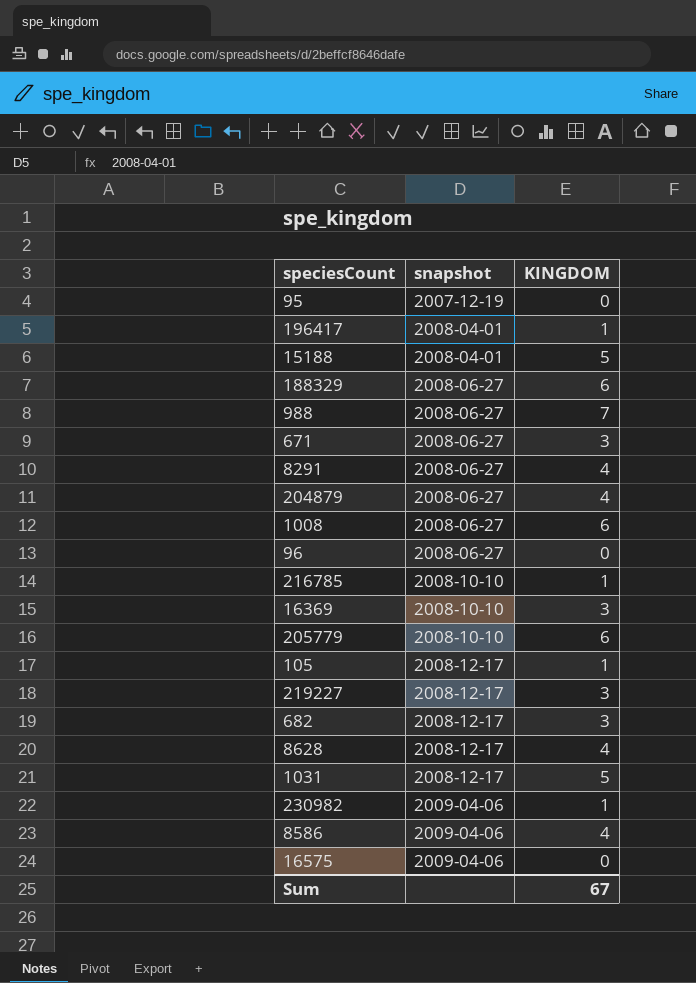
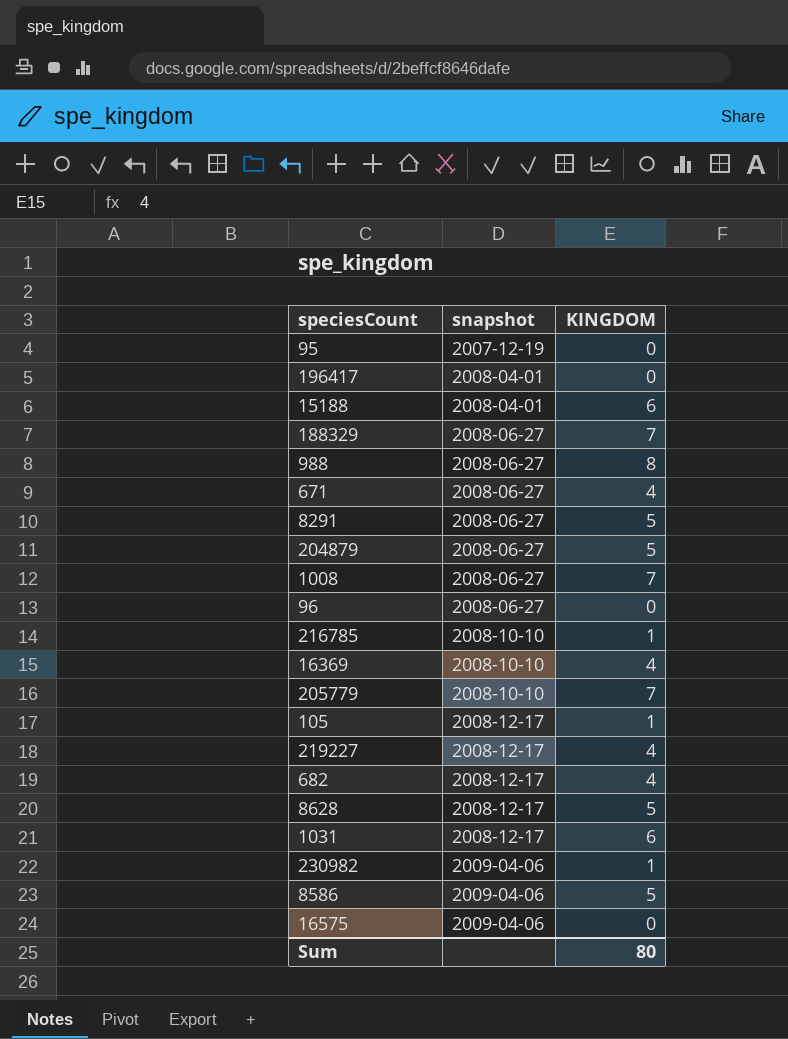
196417 | KINGDOM: 1 -> 0
15188 | KINGDOM: 5 -> 6
188329 | KINGDOM: 6 -> 7
988 | KINGDOM: 7 -> 8
671 | KINGDOM: 3 -> 4
8291 | KINGDOM: 4 -> 5
204879 | KINGDOM: 4 -> 5
1008 | KINGDOM: 6 -> 7
16369 | KINGDOM: 3 -> 4
205779 | KINGDOM: 6 -> 7
219227 | KINGDOM: 3 -> 4
682 | KINGDOM: 3 -> 4
8628 | KINGDOM: 4 -> 5
1031 | KINGDOM: 5 -> 6
8586 | KINGDOM: 4 -> 5
Sum | KINGDOM: 67 -> 80

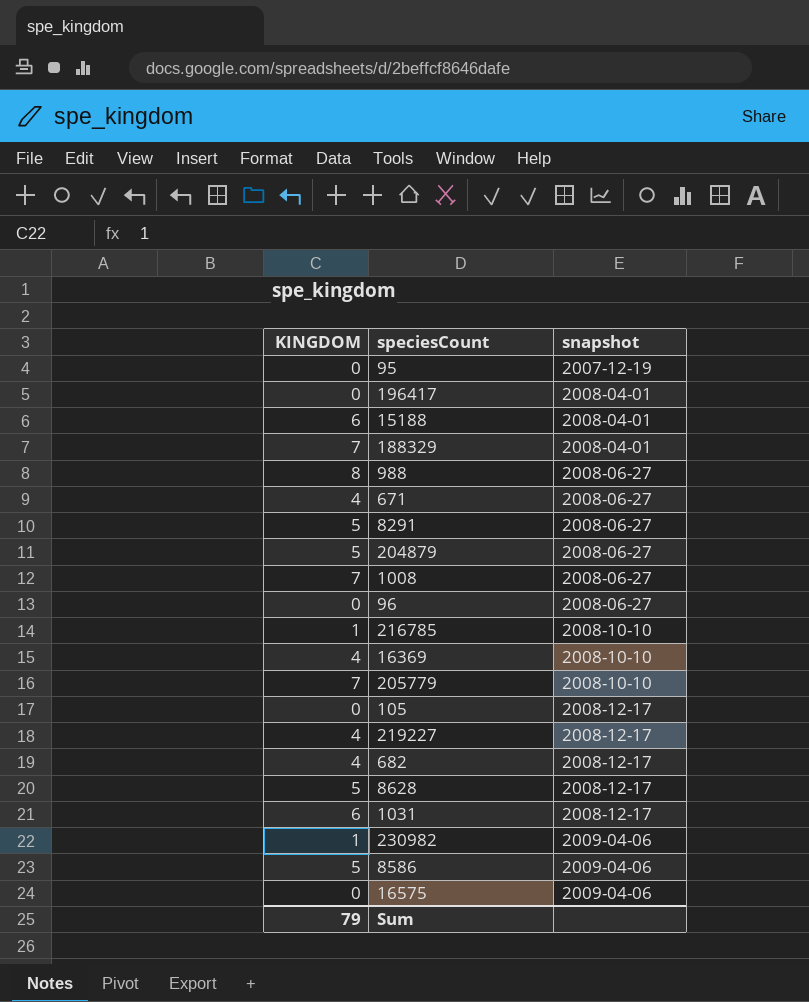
column KINGDOM | position: 3 -> 1
188329 | snapshot: 2008-06-27 -> 2008-04-01
105 | KINGDOM: 1 -> 0
Sum | KINGDOM: 80 -> 79

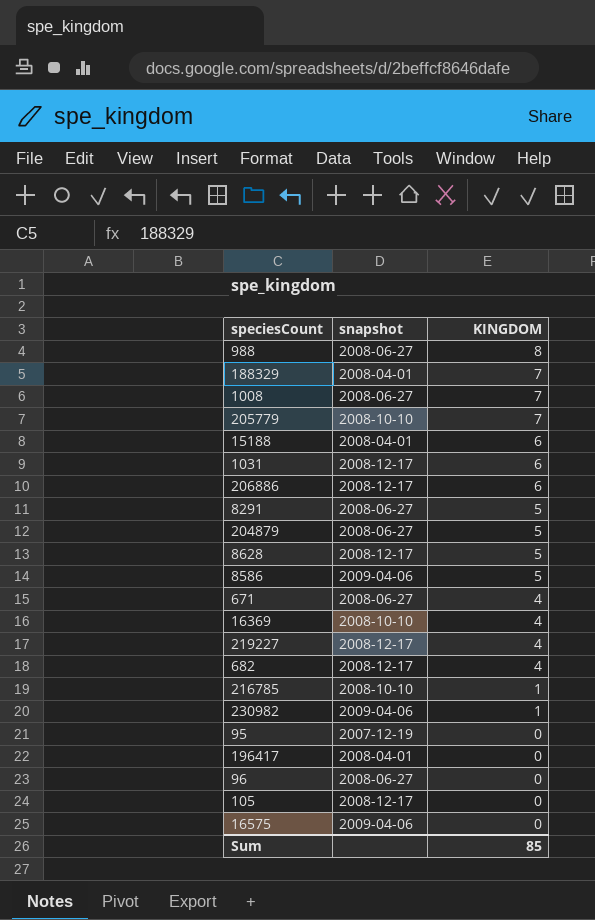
row order: snapshot ascending -> KINGDOM descending
column KINGDOM | position: 1 -> 3
row 206886: none -> 2008-12-17 | 6
Sum | KINGDOM: 79 -> 85

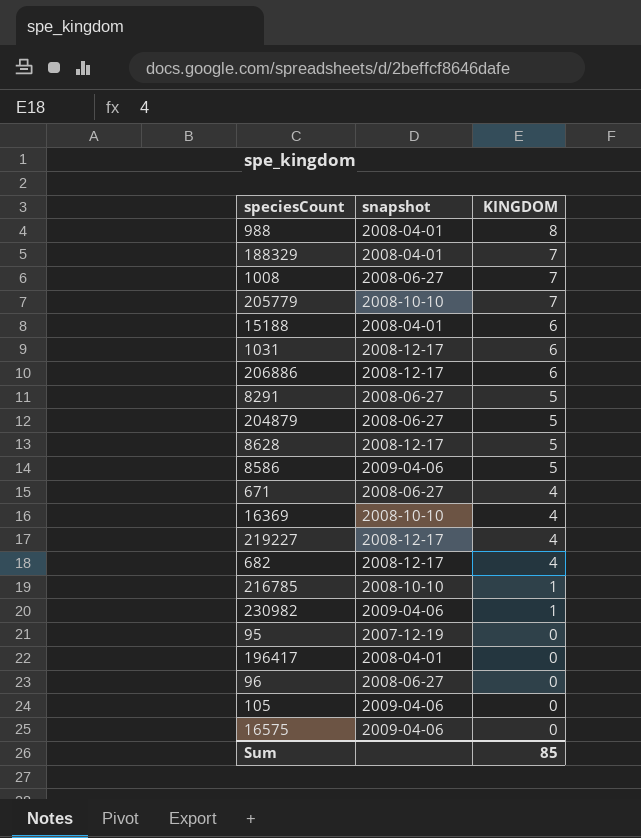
988 | snapshot: 2008-06-27 -> 2008-04-01
105 | snapshot: 2008-12-17 -> 2009-04-06

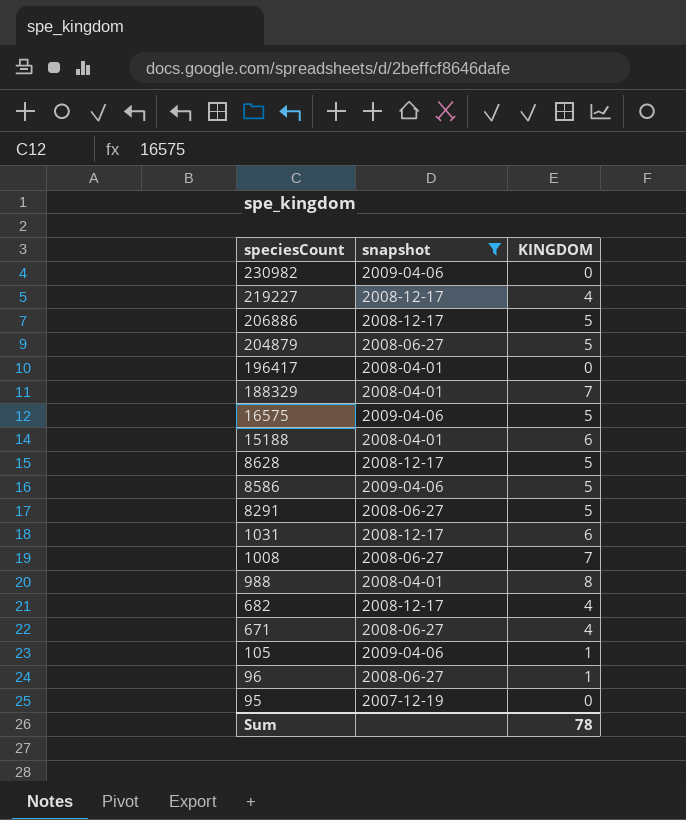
filter: none -> snapshot != 2008-10-10
row order: KINGDOM descending -> speciesCount descending
230982 | KINGDOM: 1 -> 0
206886 | KINGDOM: 6 -> 5
16575 | KINGDOM: 0 -> 5
105 | KINGDOM: 0 -> 1
96 | KINGDOM: 0 -> 1
Sum | KINGDOM: 85 -> 78

